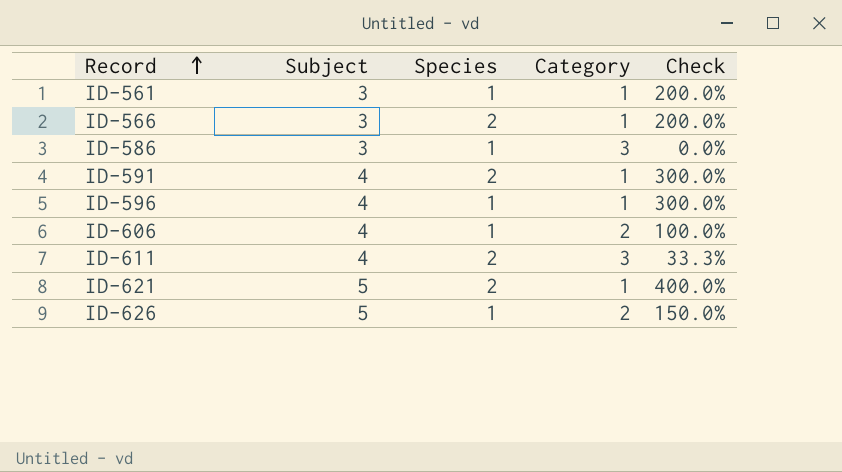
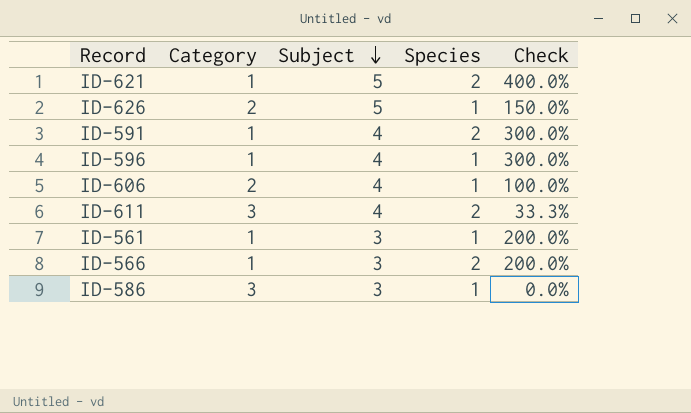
row order: Record ascending -> Subject descending
column Category | position: 4 -> 2

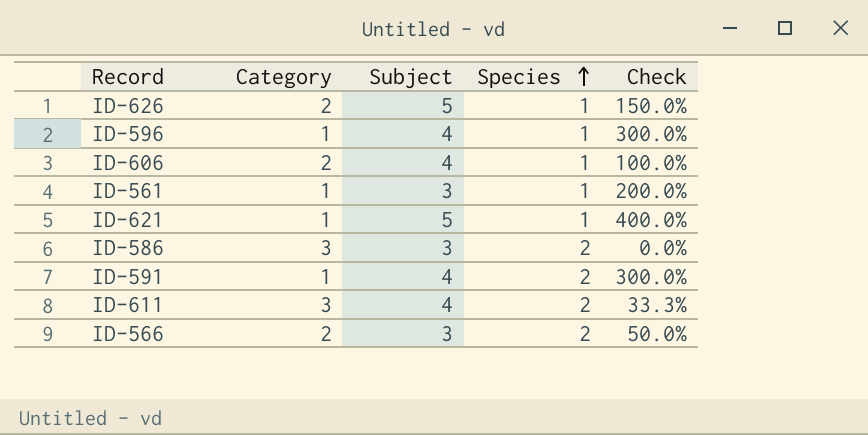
row order: Subject descending -> Species ascending
ID-621 | Species: 2 -> 1
ID-586 | Species: 1 -> 2
ID-566 | Category: 1 -> 2
ID-566 | Check: 200.0% -> 50.0%

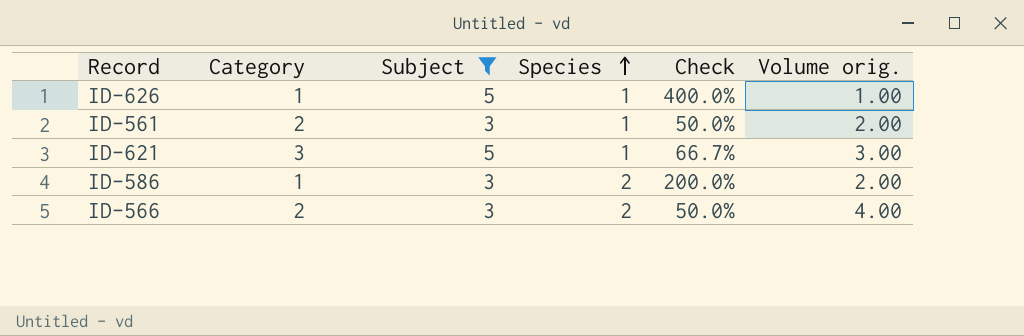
filter: none -> Subject != 4
column Volume orig. | formula: none -> [Category] * [Species]
ID-626 | Category: 2 -> 1
ID-626 | Check: 150.0% -> 400.0%
ID-561 | Category: 1 -> 2
ID-561 | Check: 200.0% -> 50.0%
ID-621 | Category: 1 -> 3
ID-621 | Check: 400.0% -> 66.7%
ID-586 | Category: 3 -> 1
ID-586 | Check: 0.0% -> 200.0%

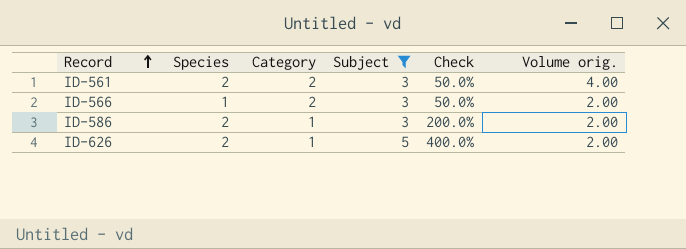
row order: Species ascending -> Record ascending
column Species | position: 4 -> 2
row ID-621: 3 | 5 | 1 | 66.7% | 3.00 -> none
ID-561 | Species: 1 -> 2
ID-561 | Volume orig.: 2.00 -> 4.00
ID-566 | Species: 2 -> 1
ID-566 | Volume orig.: 4.00 -> 2.00
ID-626 | Species: 1 -> 2
ID-626 | Volume orig.: 1.00 -> 2.00

